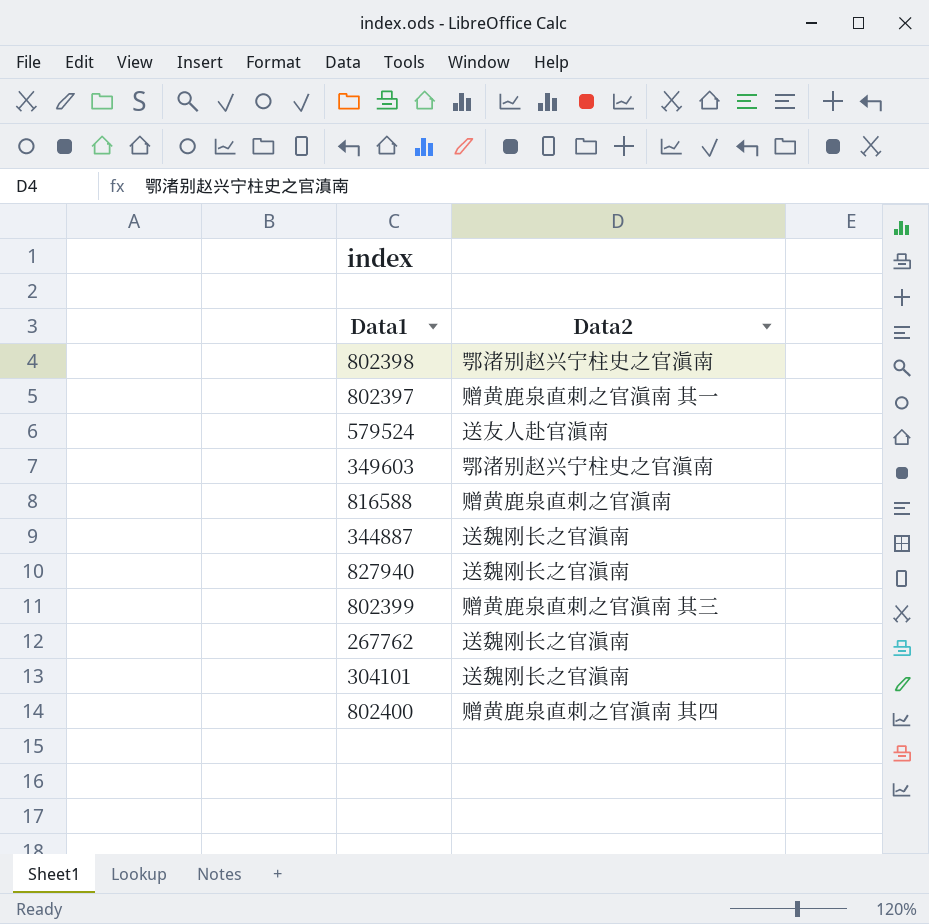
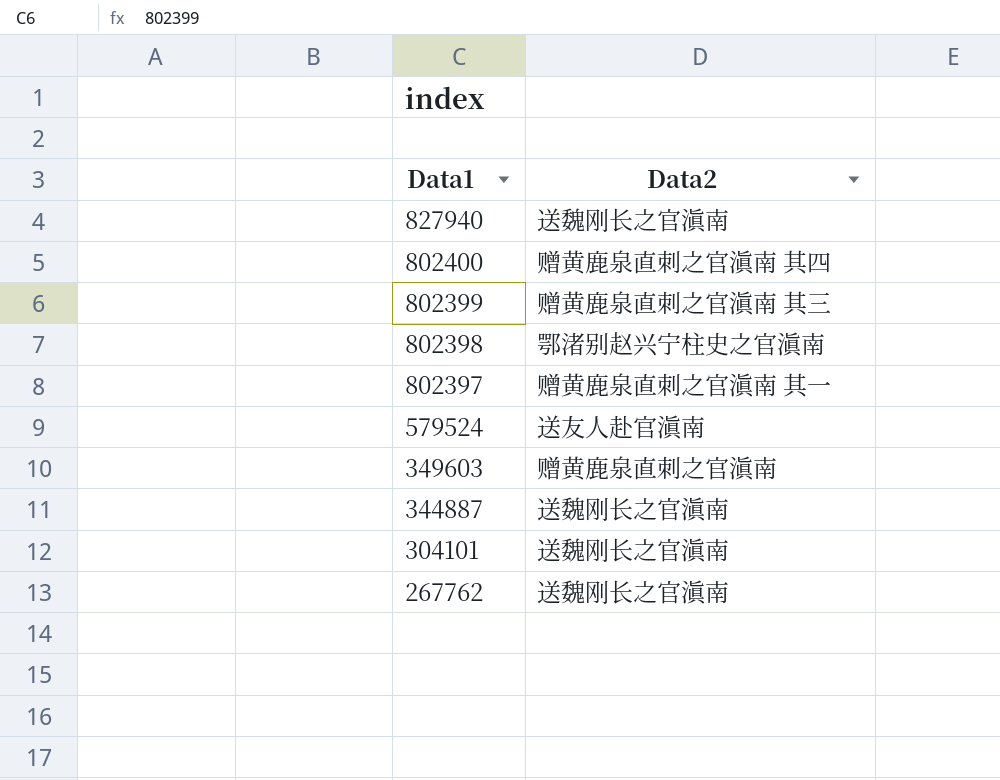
row order: none -> Data1 descending
row 816588: 赠黄鹿泉直刺之官滇南 -> none
349603 | Data2: 鄂渚别赵兴宁柱史之官滇南 -> 赠黄鹿泉直刺之官滇南

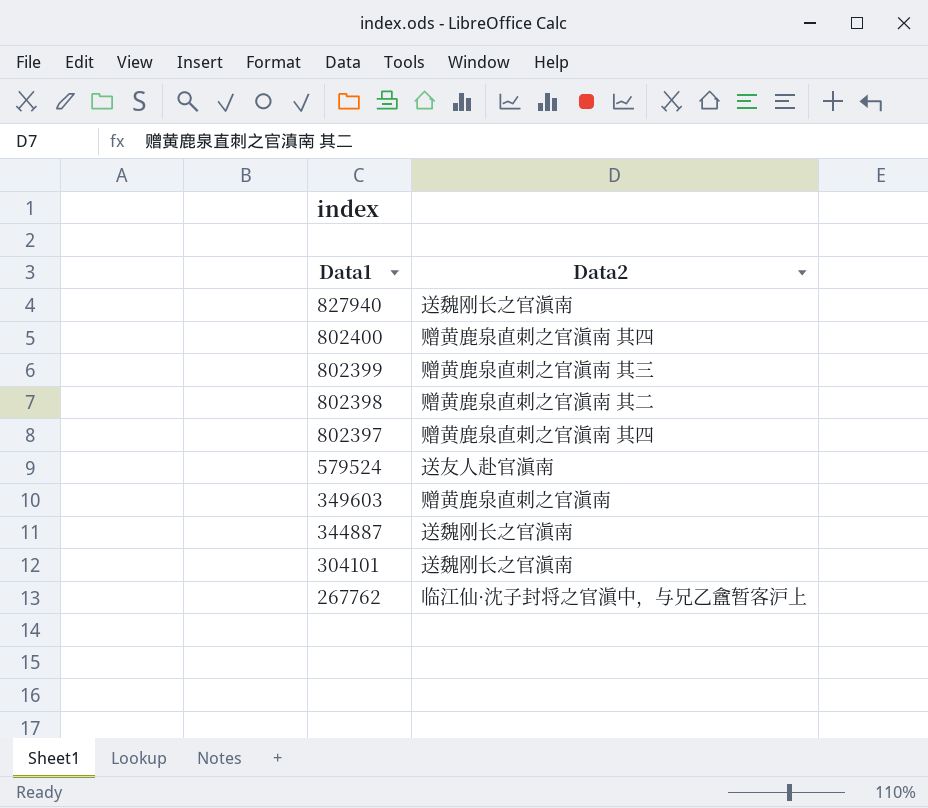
802398 | Data2: 鄂渚别赵兴宁柱史之官滇南 -> 赠黄鹿泉直刺之官滇南 其二
802397 | Data2: 赠黄鹿泉直刺之官滇南 其一 -> 赠黄鹿泉直刺之官滇南 其四
267762 | Data2: 送魏刚长之官滇南 -> 临江仙·沈子封将之官滇中，与兄乙盦暂客沪上

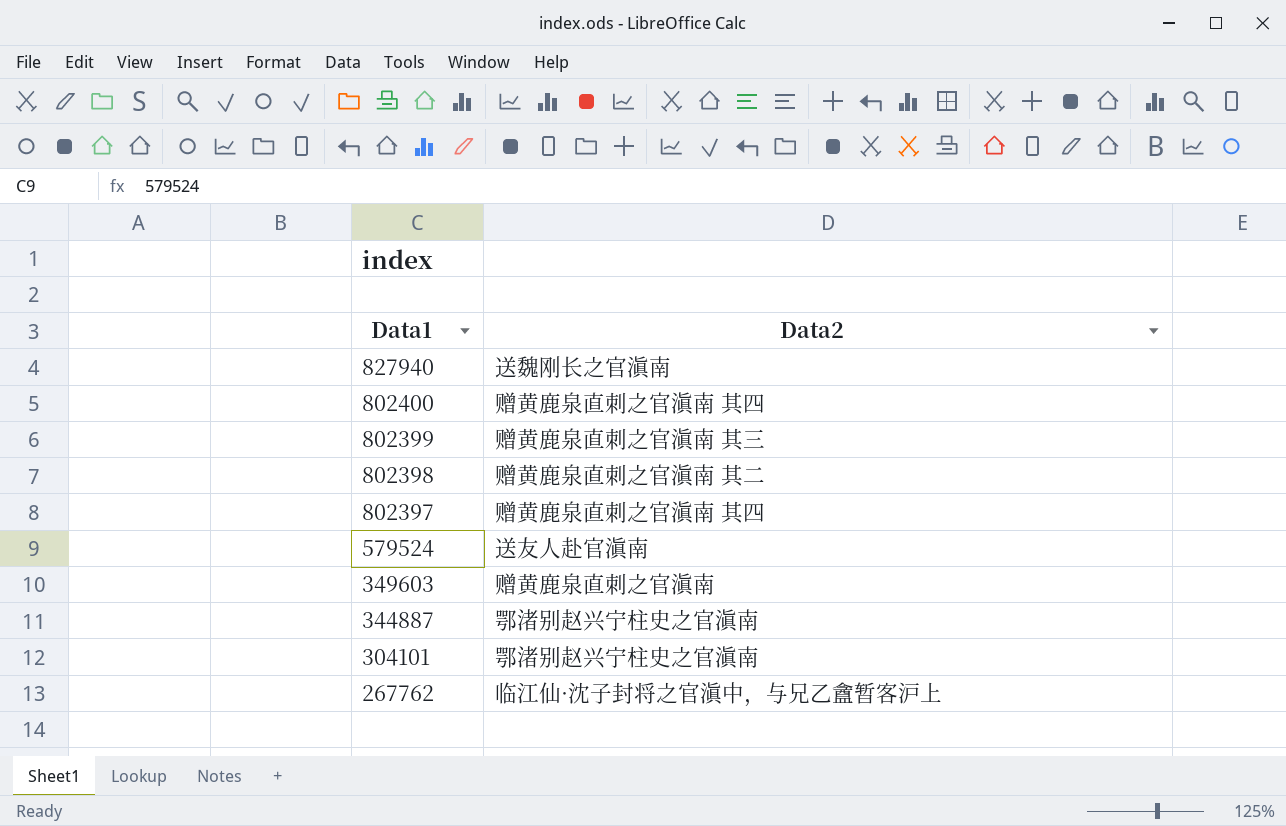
344887 | Data2: 送魏刚长之官滇南 -> 鄂渚别赵兴宁柱史之官滇南
304101 | Data2: 送魏刚长之官滇南 -> 鄂渚别赵兴宁柱史之官滇南

